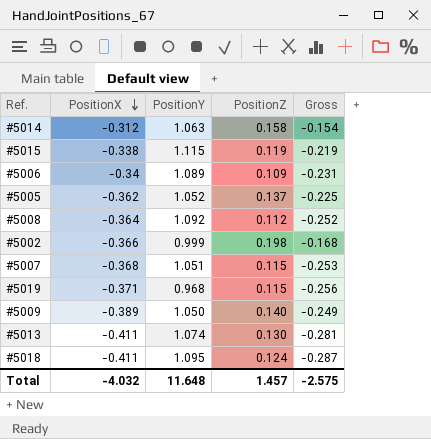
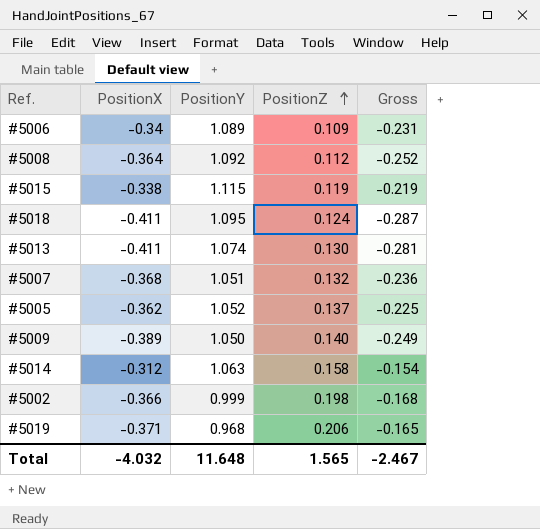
row order: PositionX descending -> PositionZ ascending
#5007 | PositionZ: 0.115 -> 0.132
#5007 | Gross: -0.253 -> -0.236
#5019 | PositionZ: 0.115 -> 0.206
#5019 | Gross: -0.256 -> -0.165
Total | PositionZ: 1.457 -> 1.565
Total | Gross: -2.575 -> -2.467

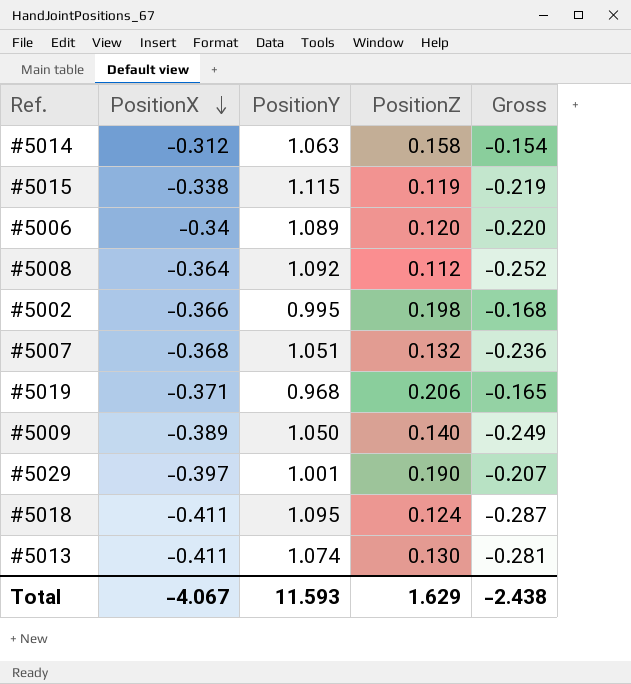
row order: PositionZ ascending -> PositionX descending
row #5005: -0.362 | 1.052 | 0.137 | -0.225 -> none
#5006 | PositionZ: 0.109 -> 0.120
#5006 | Gross: -0.231 -> -0.220
#5002 | PositionY: 0.999 -> 0.995
row #5029: none -> -0.397 | 1.001 | 0.190 | -0.207
Total | PositionX: -4.032 -> -4.067
Total | PositionY: 11.648 -> 11.593
Total | PositionZ: 1.565 -> 1.629
Total | Gross: -2.467 -> -2.438

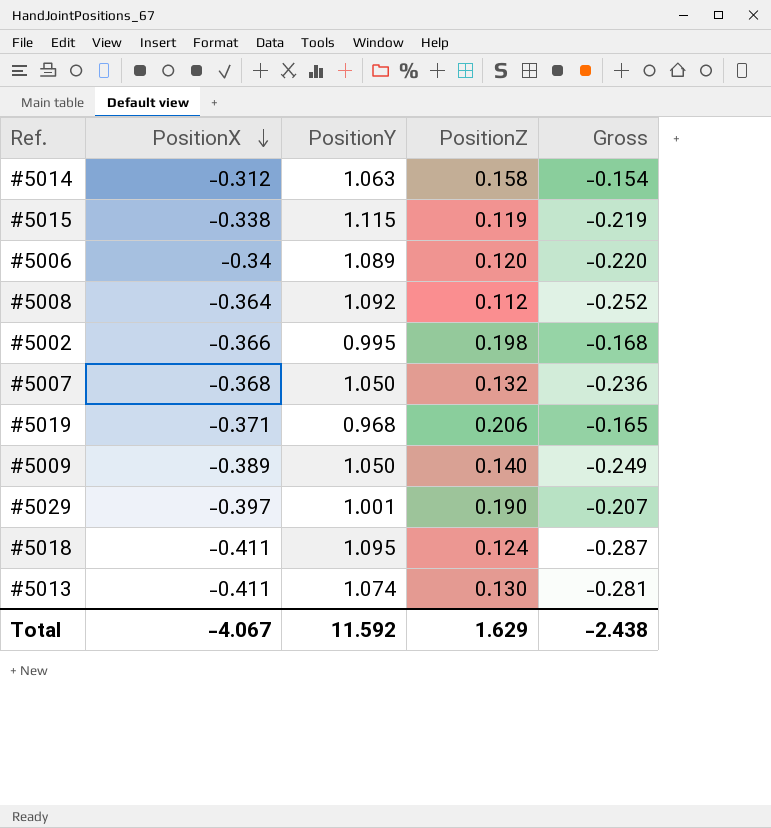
#5007 | PositionY: 1.051 -> 1.050
Total | PositionY: 11.593 -> 11.592

